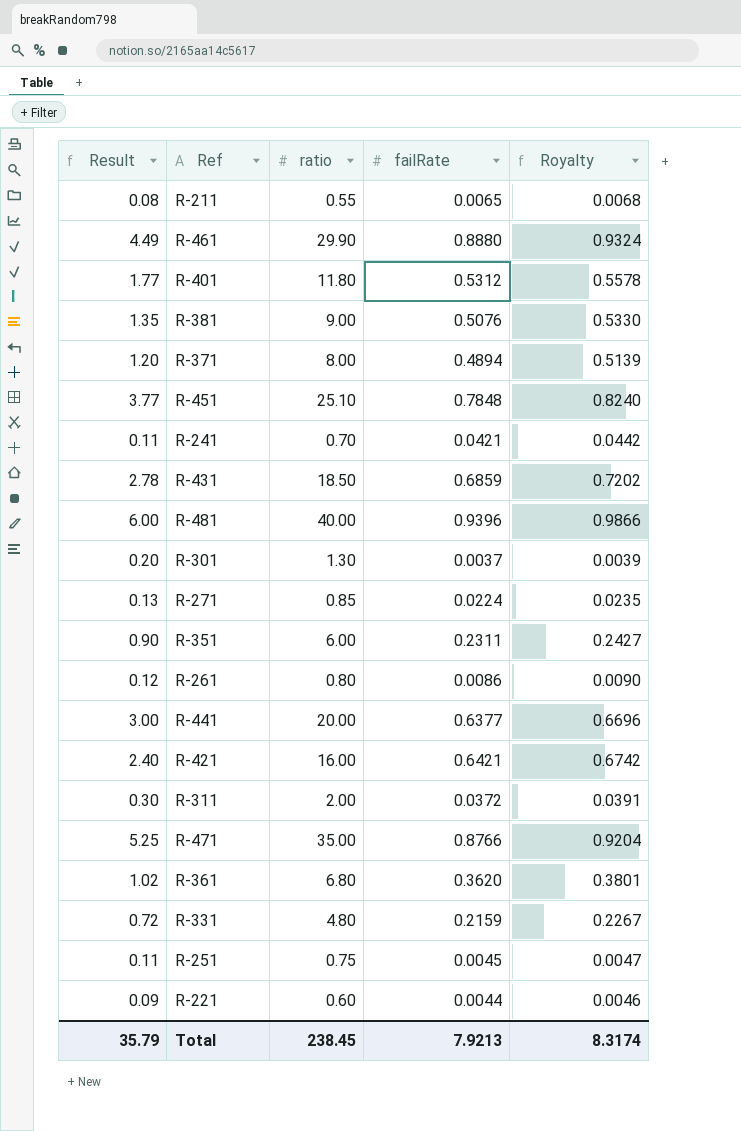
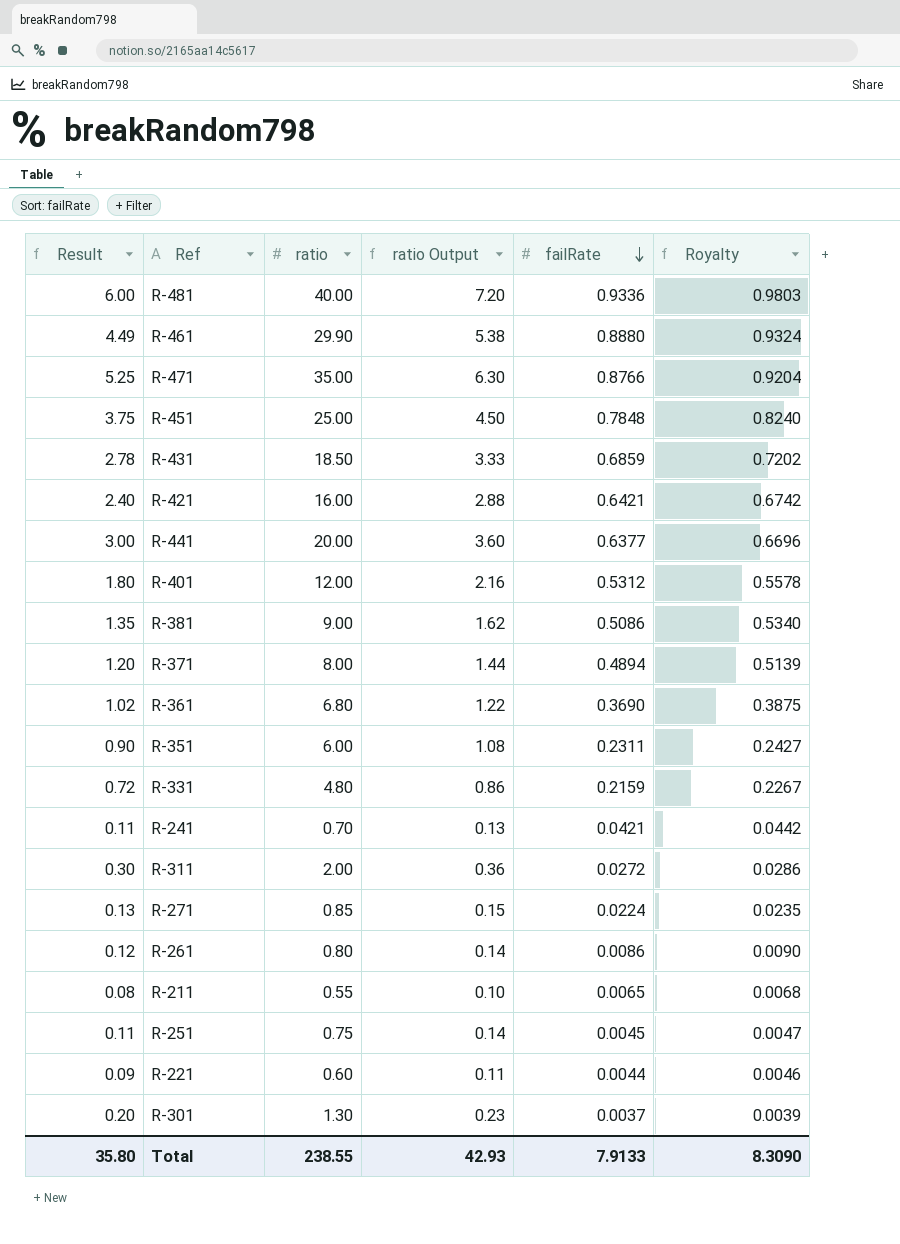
row order: none -> failRate descending
column ratio Output | formula: none -> [ratio] * 0.18
R-481 | failRate: 0.9396 -> 0.9336
R-481 | Royalty: 0.9866 -> 0.9803
R-451 | Result: 3.77 -> 3.75
R-451 | ratio: 25.10 -> 25.00
R-401 | Result: 1.77 -> 1.80
R-401 | ratio: 11.80 -> 12.00
R-381 | failRate: 0.5076 -> 0.5086
R-381 | Royalty: 0.5330 -> 0.5340
R-361 | failRate: 0.3620 -> 0.3690
R-361 | Royalty: 0.3801 -> 0.3875
R-311 | failRate: 0.0372 -> 0.0272
R-311 | Royalty: 0.0391 -> 0.0286
Total | Result: 35.79 -> 35.80
Total | ratio: 238.45 -> 238.55
Total | failRate: 7.9213 -> 7.9133
Total | Royalty: 8.3174 -> 8.3090

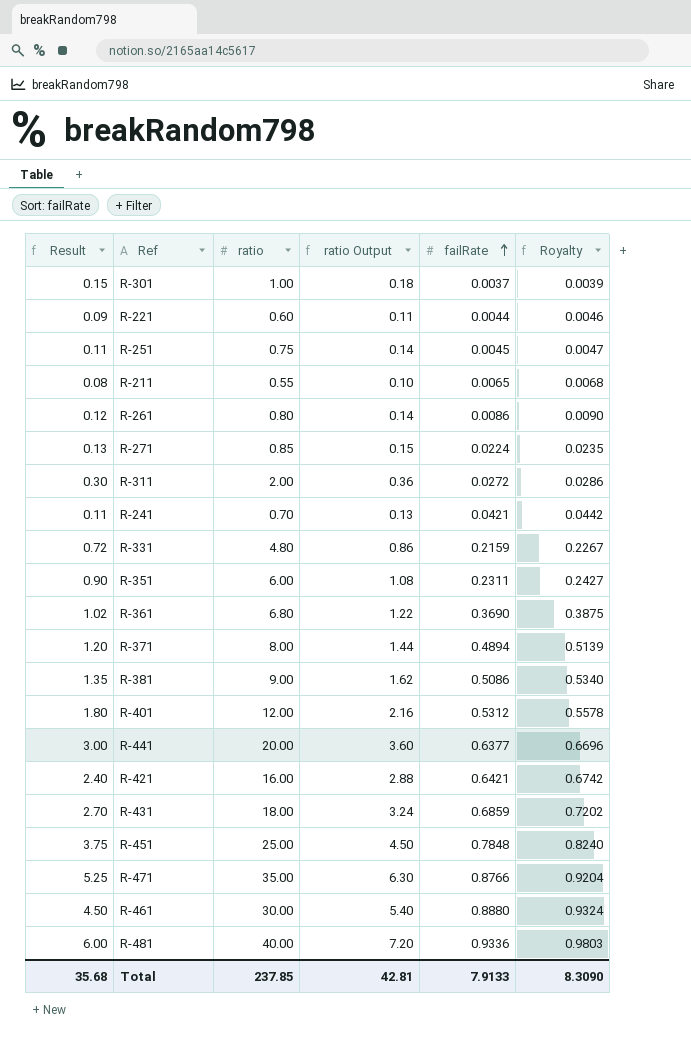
row order: failRate descending -> failRate ascending
R-301 | Result: 0.20 -> 0.15
R-301 | ratio: 1.30 -> 1.00
R-301 | ratio Output: 0.23 -> 0.18
R-431 | Result: 2.78 -> 2.70
R-431 | ratio: 18.50 -> 18.00
R-431 | ratio Output: 3.33 -> 3.24
R-461 | Result: 4.49 -> 4.50
R-461 | ratio: 29.90 -> 30.00
R-461 | ratio Output: 5.38 -> 5.40
Total | Result: 35.80 -> 35.68
Total | ratio: 238.55 -> 237.85
Total | ratio Output: 42.93 -> 42.81

